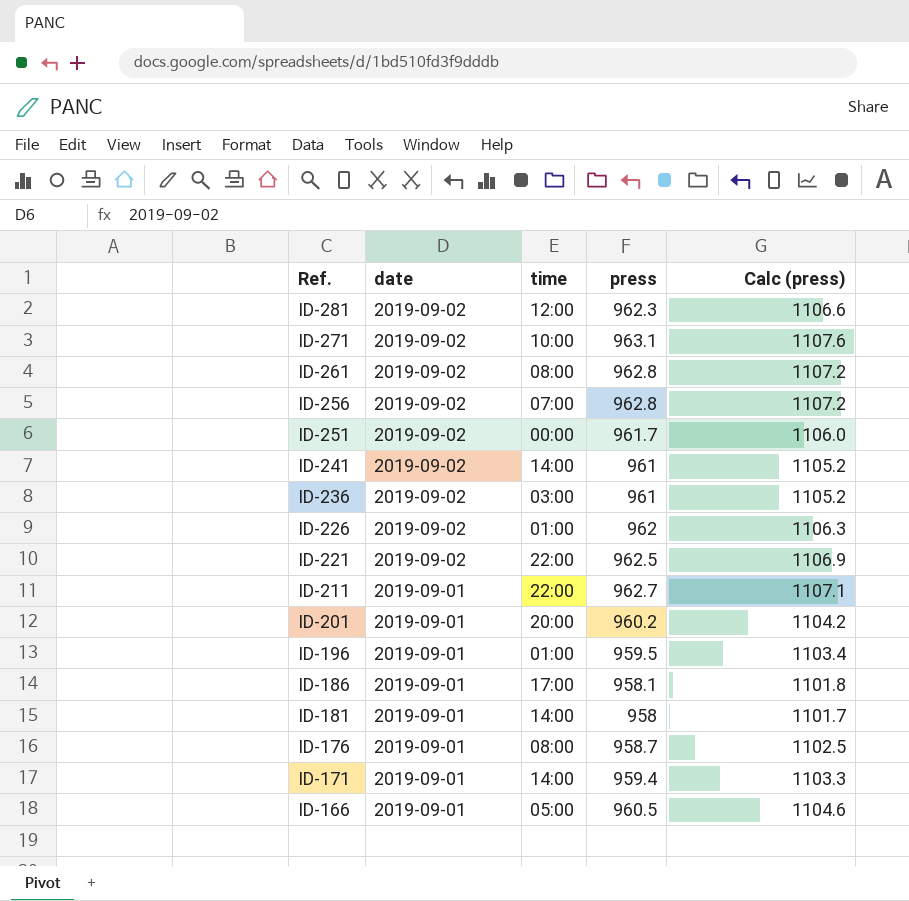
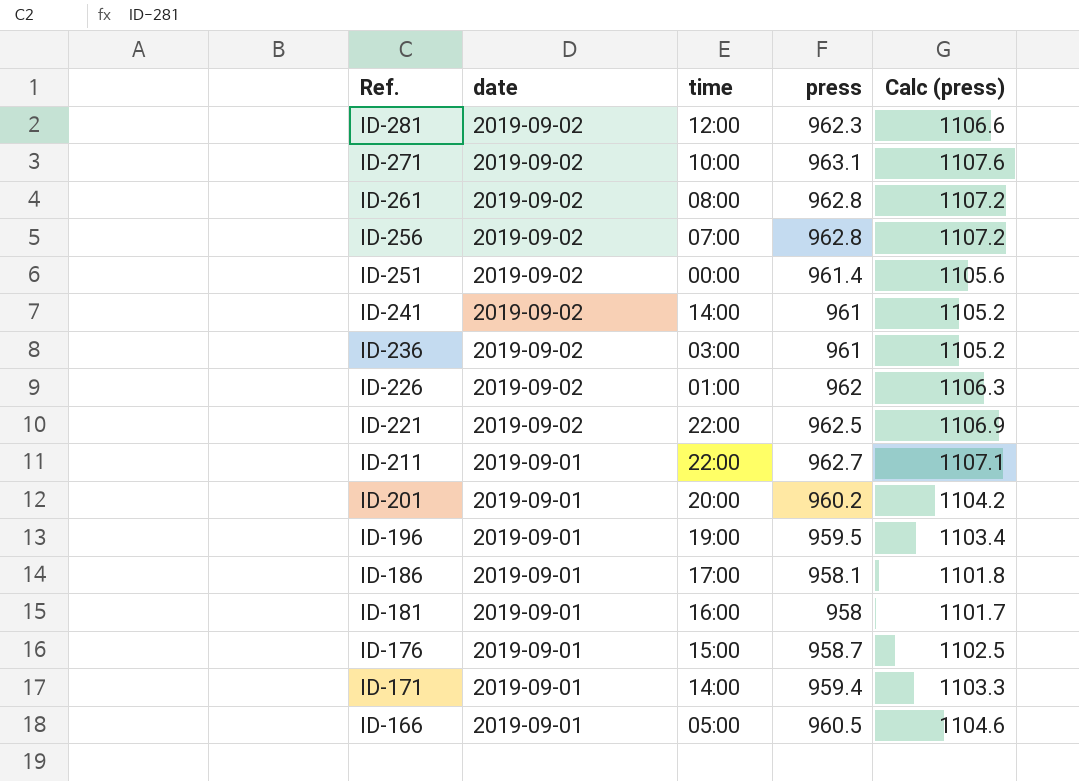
ID-251 | press: 961.7 -> 961.4
ID-251 | Calc (press): 1106.0 -> 1105.6
ID-196 | time: 01:00 -> 19:00
ID-181 | time: 14:00 -> 16:00
ID-176 | time: 08:00 -> 15:00

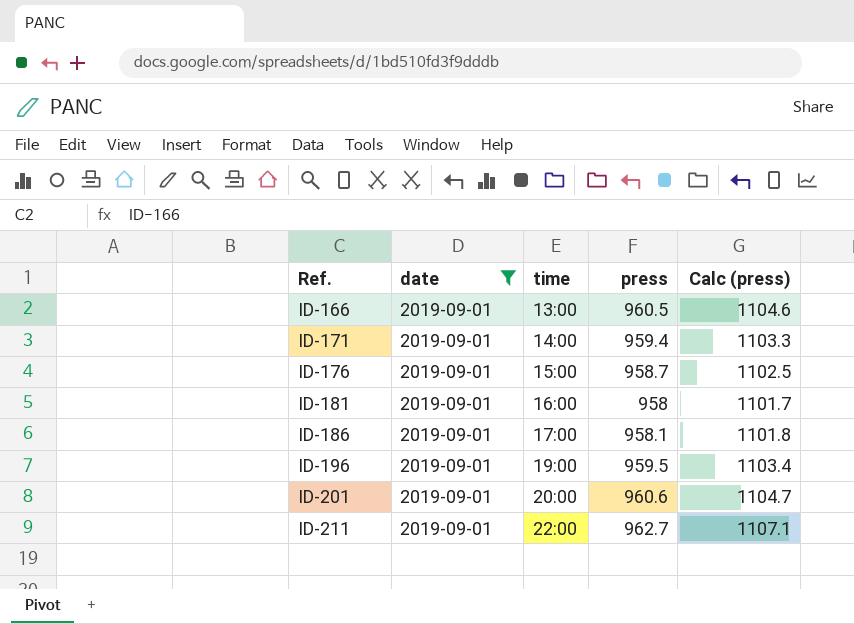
filter: none -> date = 2019-09-01
row order: Ref. descending -> Ref. ascending
ID-166 | time: 05:00 -> 13:00
ID-201 | press: 960.2 -> 960.6
ID-201 | Calc (press): 1104.2 -> 1104.7

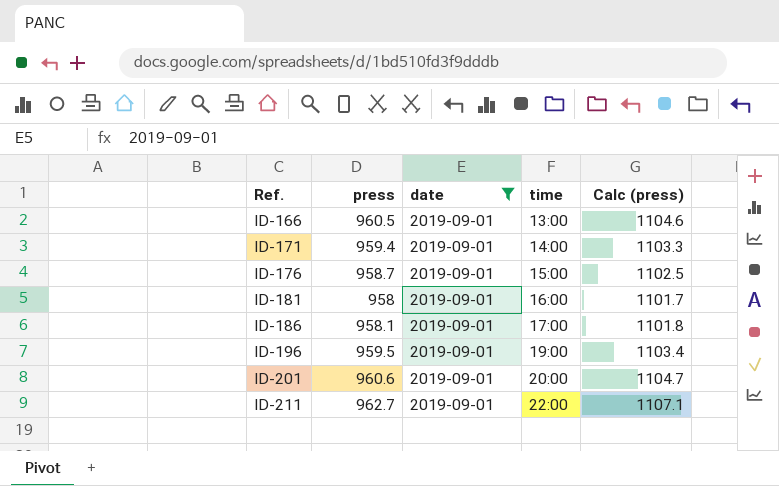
column press | position: 4 -> 2

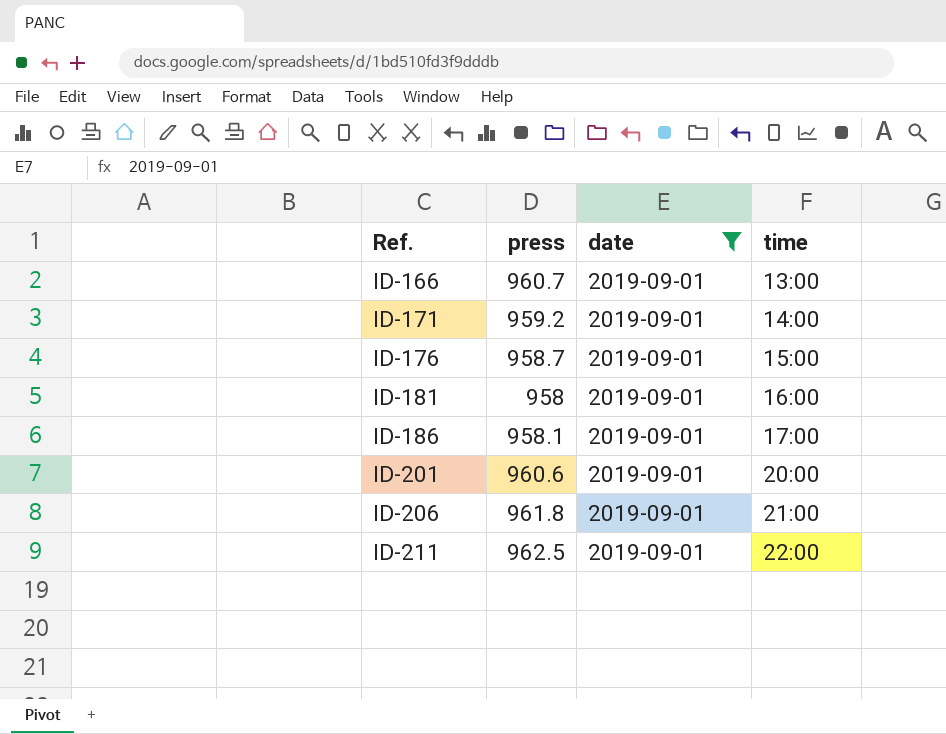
column Calc (press) | formula: [press] * 1.15 -> none
row ID-196: 959.5 | 2019-09-01 | 19:00 | 1103.4 -> none
ID-166 | press: 960.5 -> 960.7
ID-171 | press: 959.4 -> 959.2
row ID-206: none -> 961.8 | 2019-09-01 | 21:00
ID-211 | press: 962.7 -> 962.5

